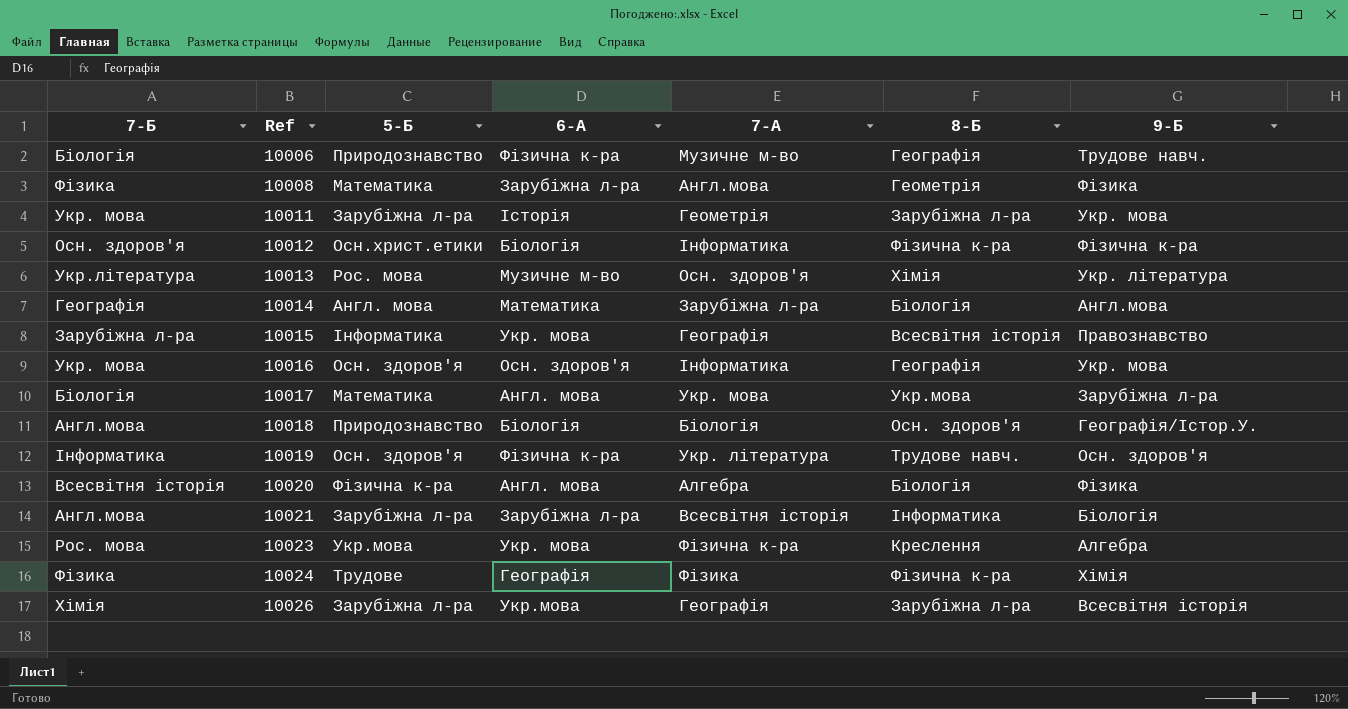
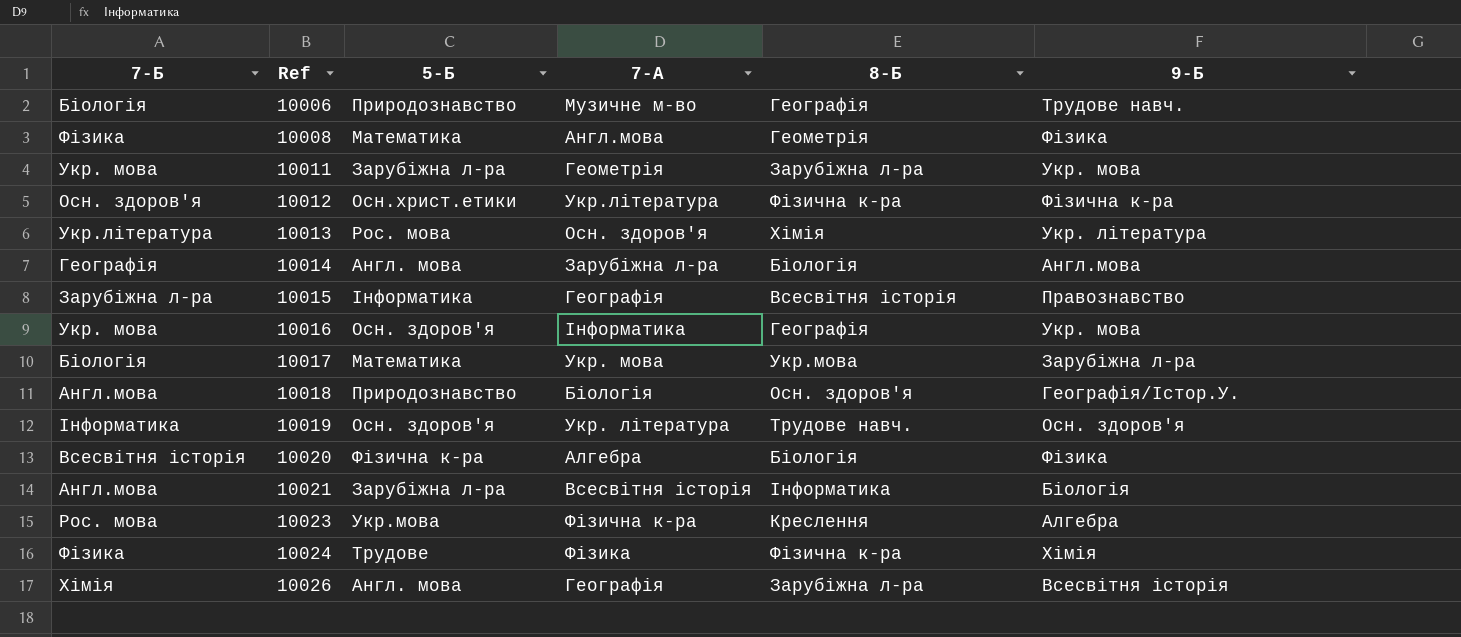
column 6-А | position: 4 -> none
10012 | 7-А: Інформатика -> Укр.література
10026 | 5-Б: Зарубіжна л-ра -> Англ. мова

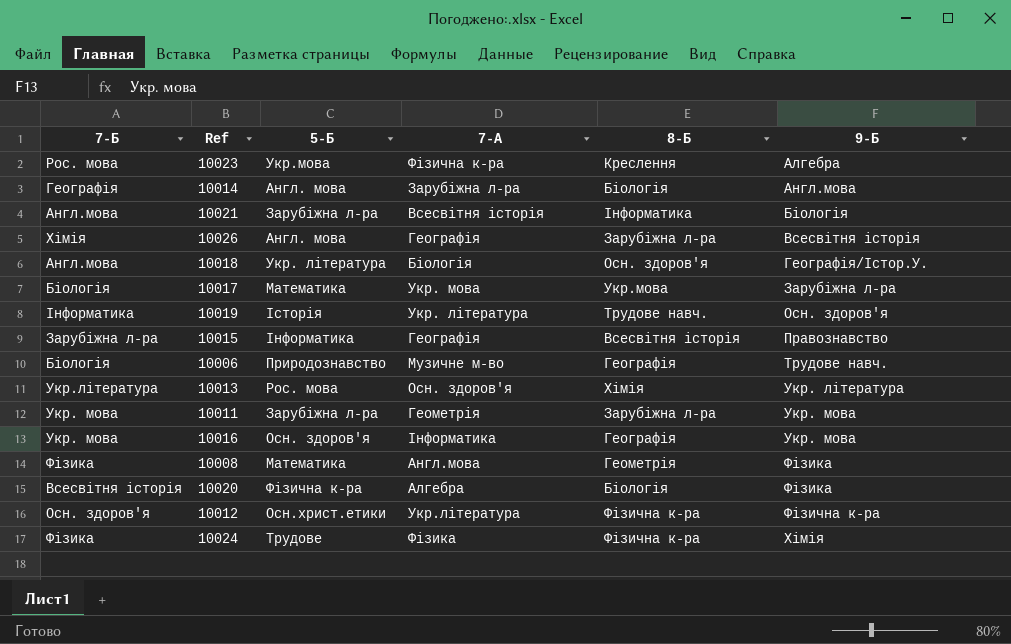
row order: Ref ascending -> 9-Б ascending
10018 | 5-Б: Природознавство -> Укр. література
10019 | 5-Б: Осн. здоров'я -> Історія

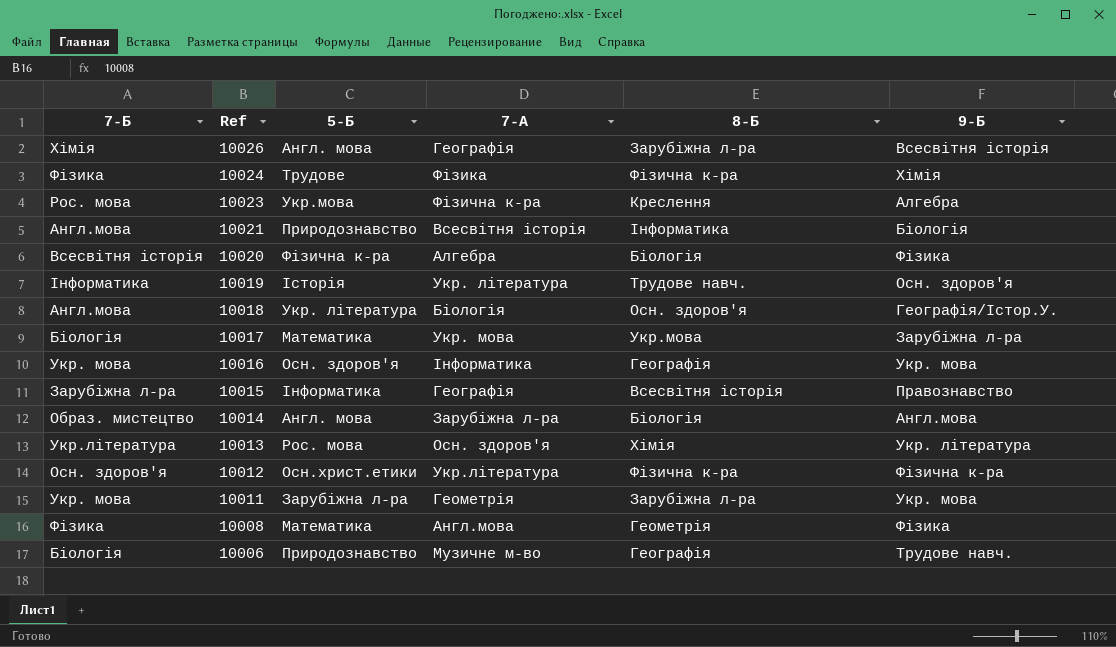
row order: 9-Б ascending -> Ref descending
10021 | 5-Б: Зарубіжна л-ра -> Природознавство
10014 | 7-Б: Географія -> Образ. мистецтво

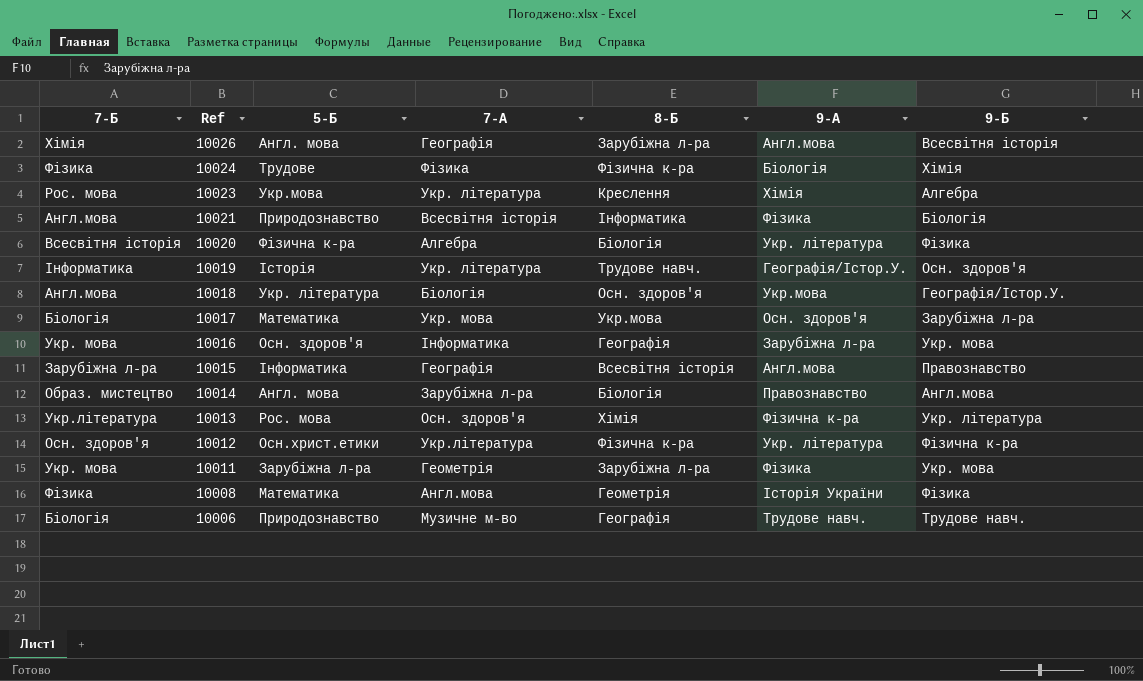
column 9-А | position: none -> 6
10023 | 7-А: Фізична к-ра -> Укр. література

